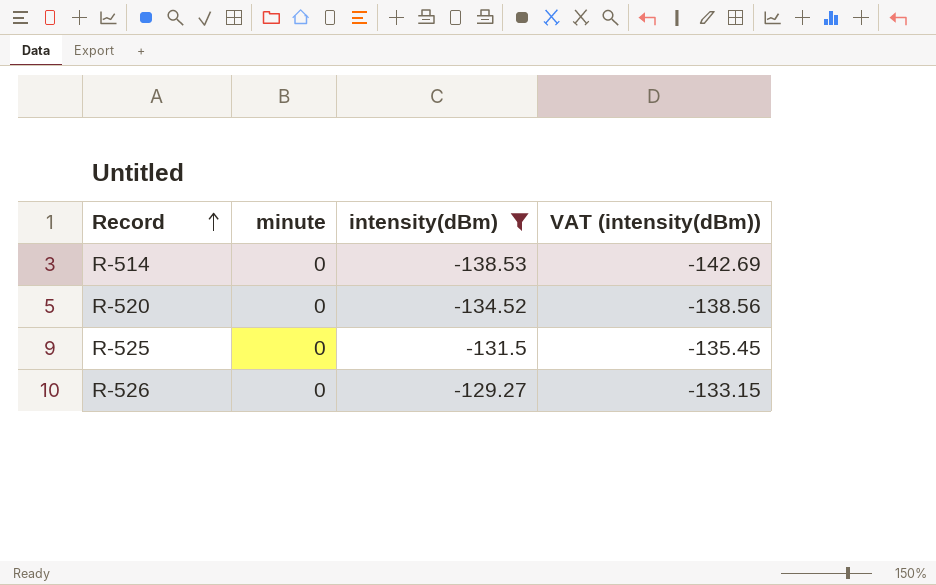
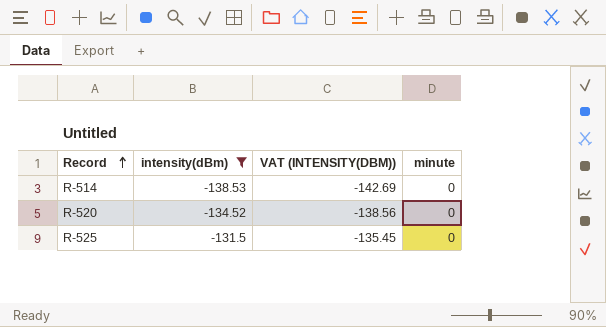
column name: VAT (intensity(dBm)) -> VAT (INTENSITY(DBM))
column minute | position: 2 -> 4
row R-526: 0 | -129.27 | -133.15 -> none

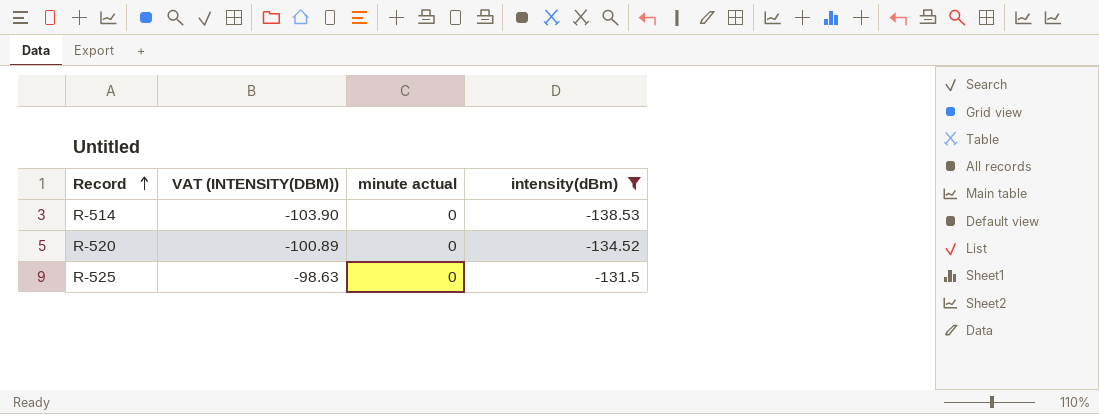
column VAT (INTENSITY(DBM)) | formula: [intensity(dBm)] * 1.03 -> [intensity(dBm)] * 0.75
column name: minute -> minute actual
column intensity(dBm) | position: 2 -> 4

